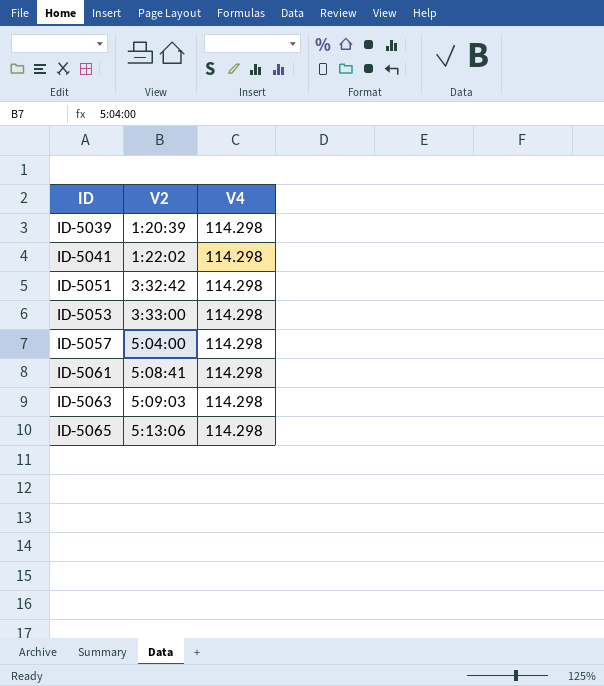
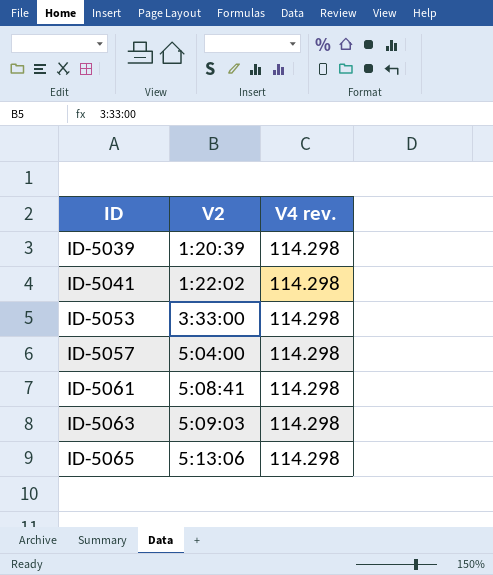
column name: V4 -> V4 rev.
row ID-5051: 3:32:42 | 114.298 -> none

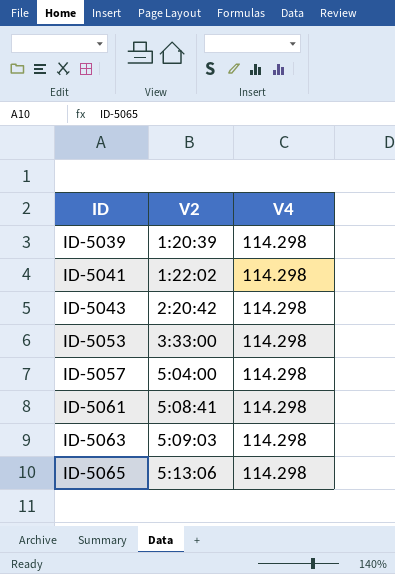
column name: V4 rev. -> V4
row ID-5043: none -> 2:20:42 | 114.298

